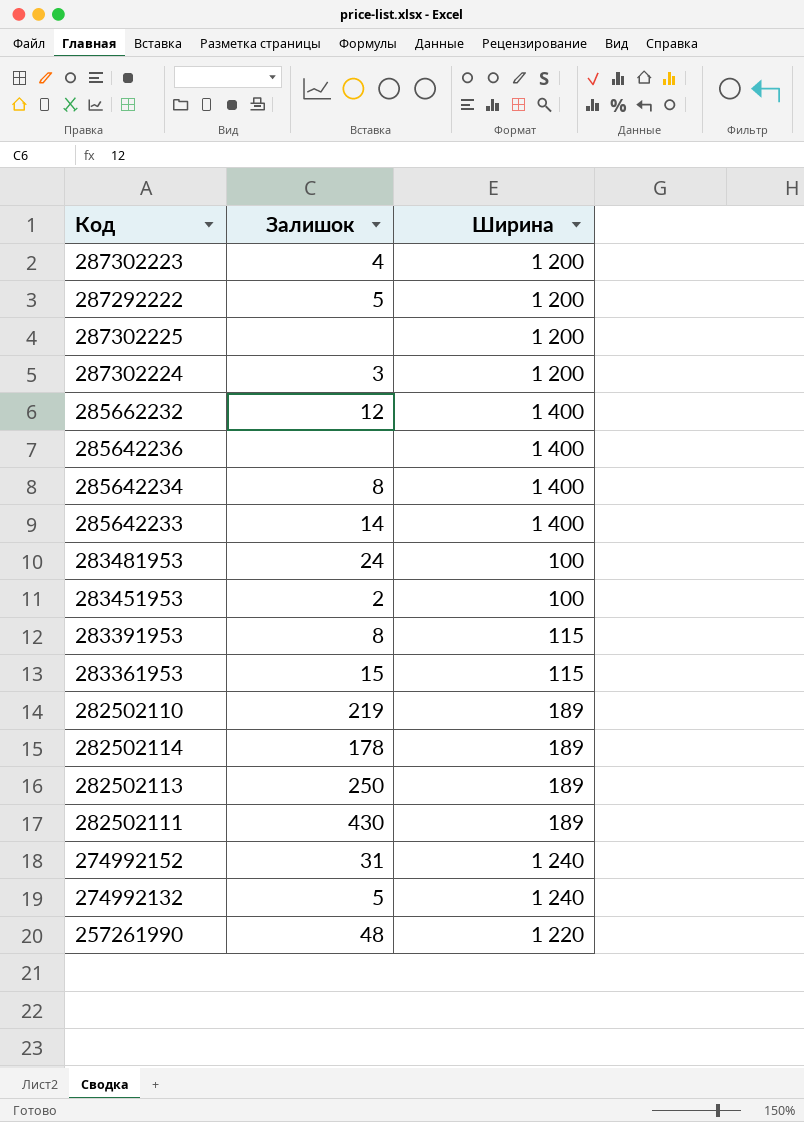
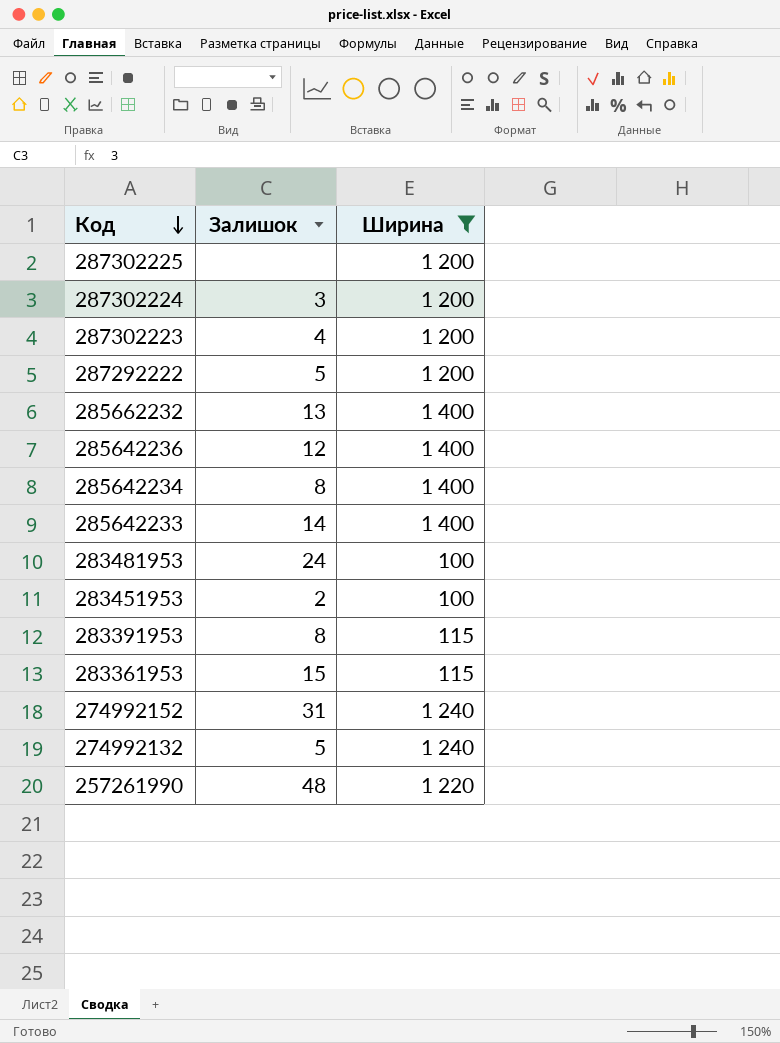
filter: none -> Ширина != 189
row order: none -> Код descending
285662232 | Залишок: 12 -> 13
285642236 | Залишок: none -> 12

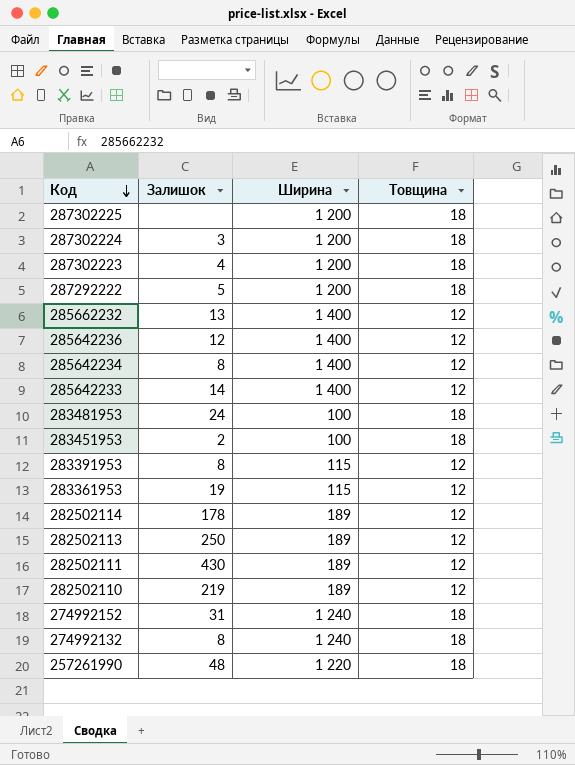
filter: Ширина != 189 -> none
column Товщина | position: none -> 4
283361953 | Залишок: 15 -> 19
274992132 | Залишок: 5 -> 8

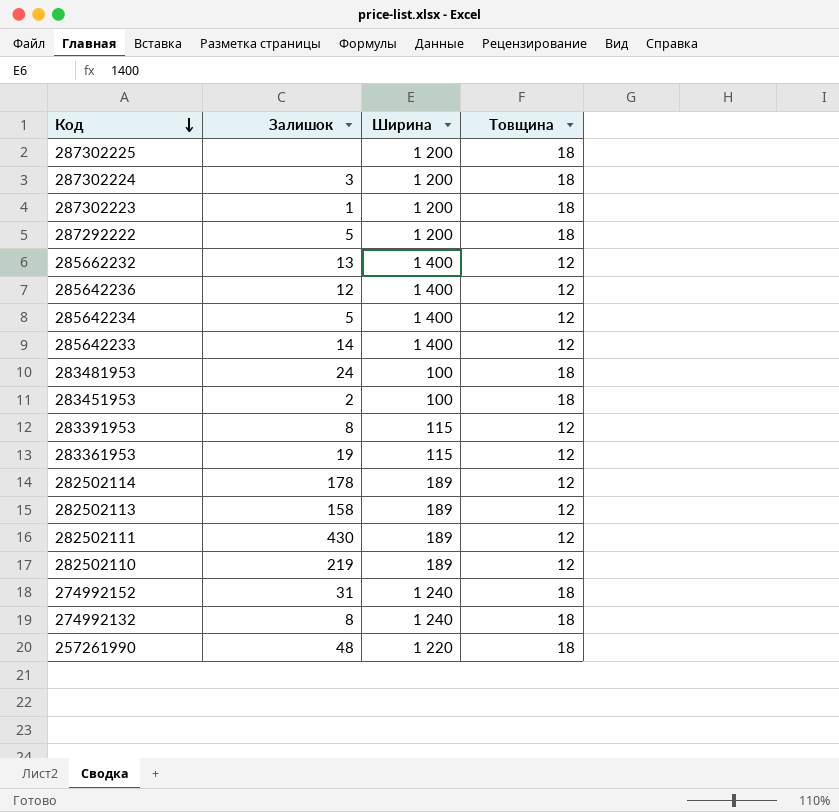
287302223 | Залишок: 4 -> 1
285642234 | Залишок: 8 -> 5
282502113 | Залишок: 250 -> 158

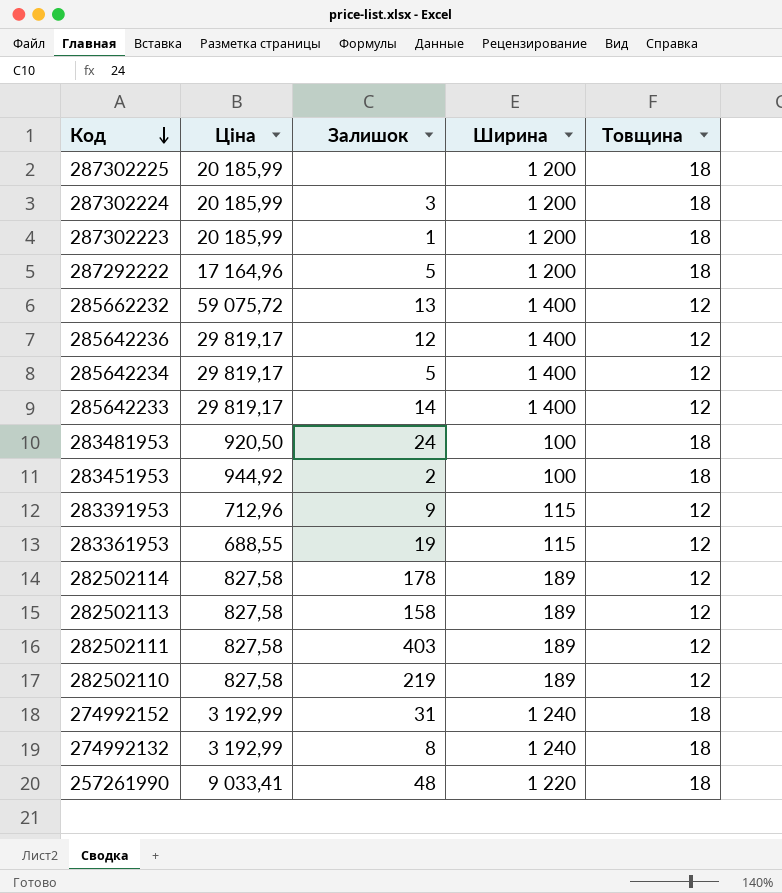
column Ціна | position: none -> 2
283391953 | Залишок: 8 -> 9
282502111 | Залишок: 430 -> 403

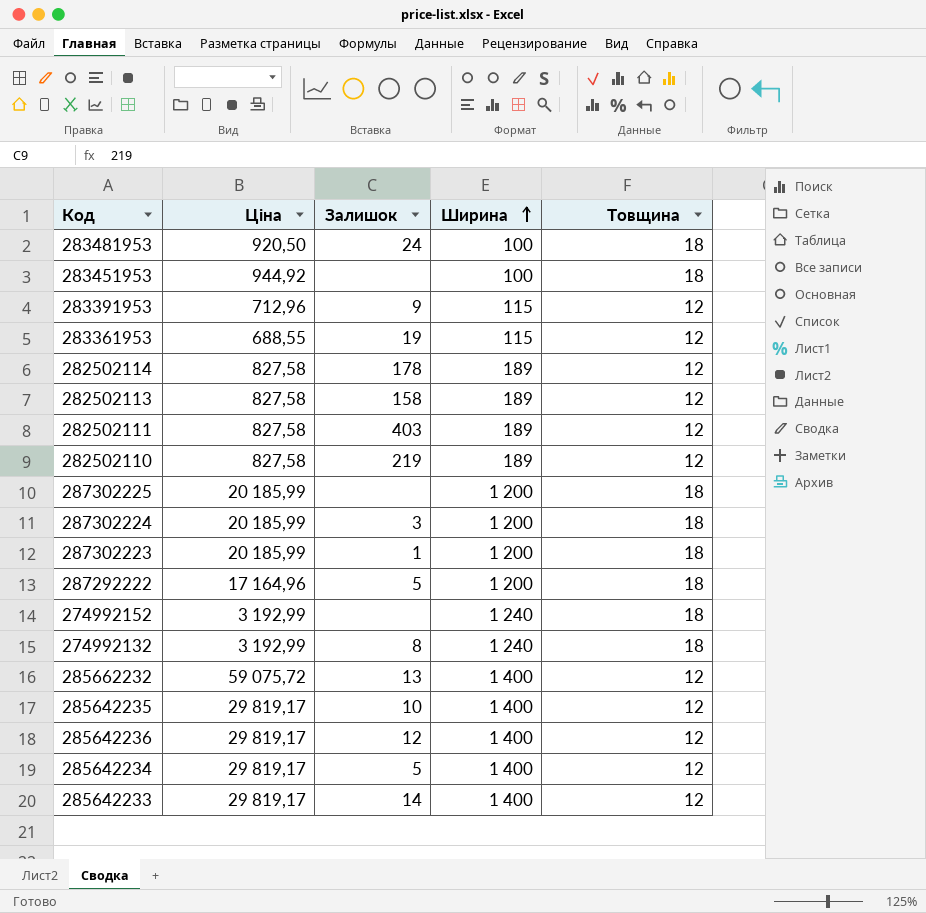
row order: Код descending -> Ширина ascending
row 257261990: 9 033,41 | 48 | 1 220 | 18 -> none
283451953 | Залишок: 2 -> none
274992152 | Залишок: 31 -> none
row 285642235: none -> 29 819,17 | 10 | 1 400 | 12

